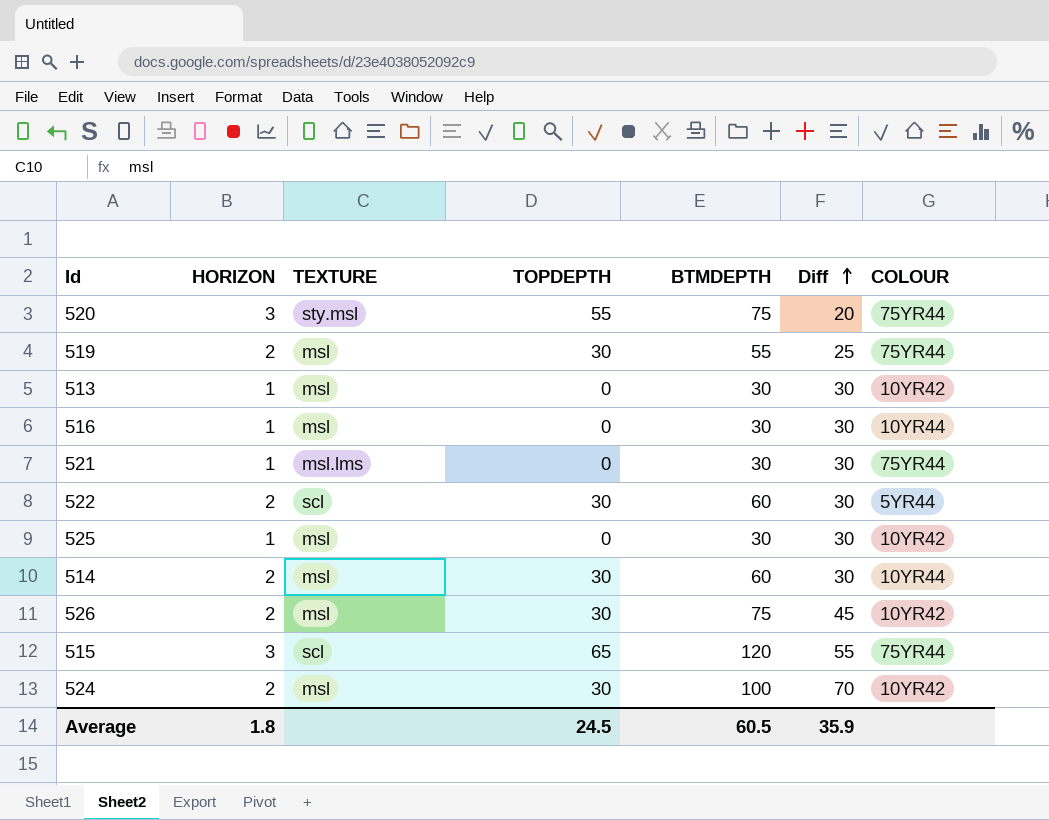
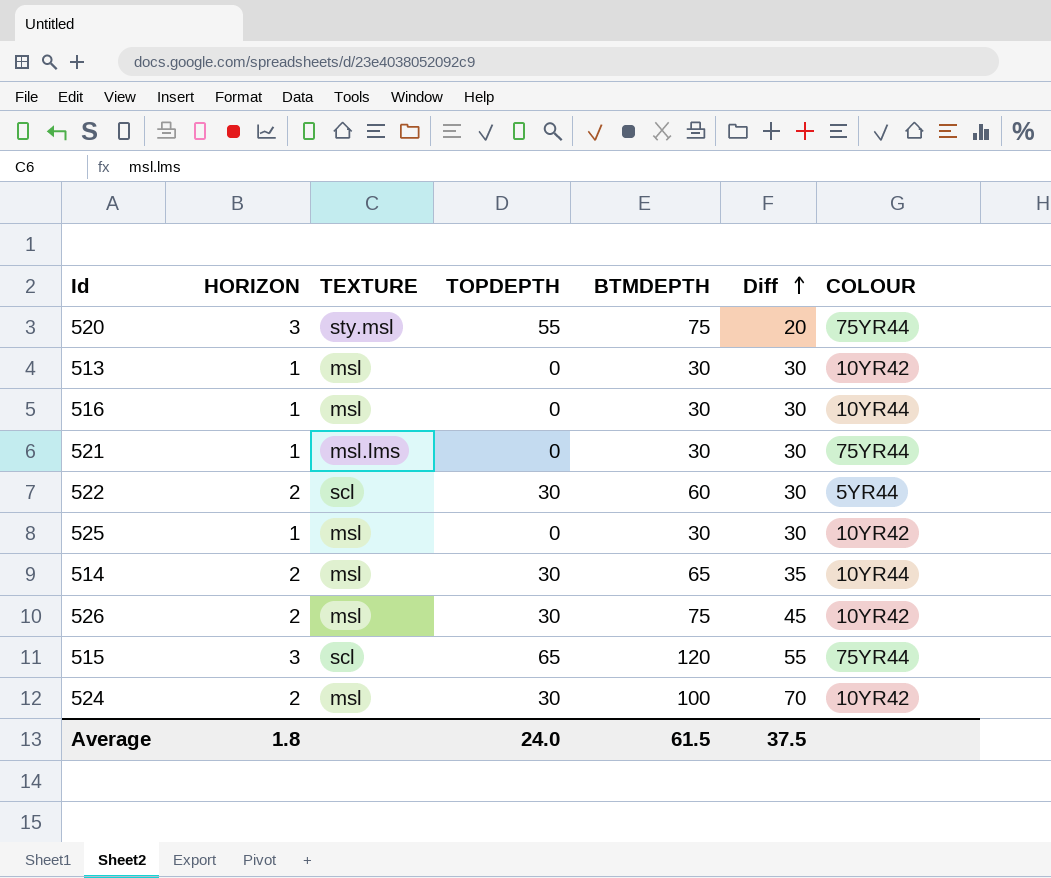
row 519: 2 | msl | 30 | 55 | 25 | 75YR44 -> none
514 | BTMDEPTH: 60 -> 65
514 | Diff: 30 -> 35
Average | TOPDEPTH: 24.5 -> 24.0
Average | BTMDEPTH: 60.5 -> 61.5
Average | Diff: 35.9 -> 37.5

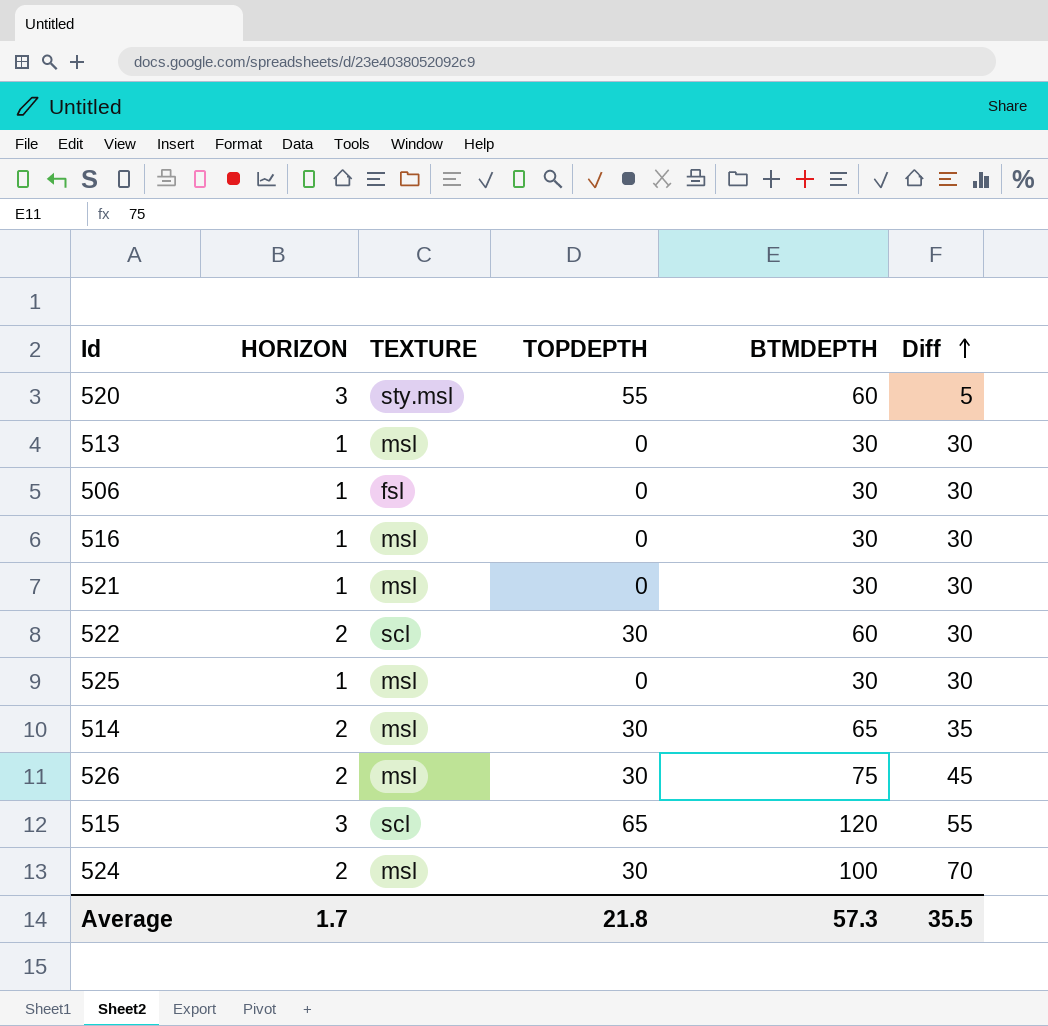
column COLOUR | position: 7 -> none
520 | BTMDEPTH: 75 -> 60
520 | Diff: 20 -> 5
row 506: none -> 1 | fsl | 0 | 30 | 30
521 | TEXTURE: msl.lms -> msl
Average | HORIZON: 1.8 -> 1.7
Average | TOPDEPTH: 24.0 -> 21.8
Average | BTMDEPTH: 61.5 -> 57.3
Average | Diff: 37.5 -> 35.5

